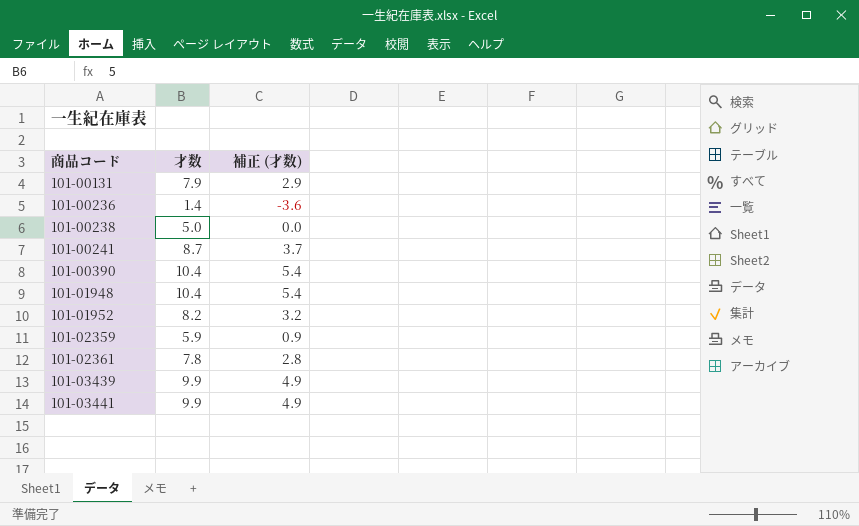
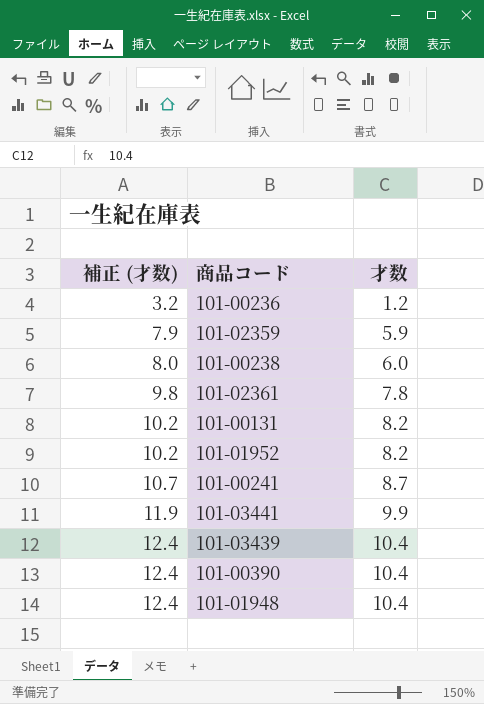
row order: 商品コード ascending -> 補正 (才数) ascending
column 補正 (才数) | formula: [才数] - 5 -> [才数] + 2
column 補正 (才数) | position: 3 -> 1
101-00236 | 才数: 1.4 -> 1.2
101-00238 | 才数: 5.0 -> 6.0
101-00131 | 才数: 7.9 -> 8.2
101-03439 | 才数: 9.9 -> 10.4

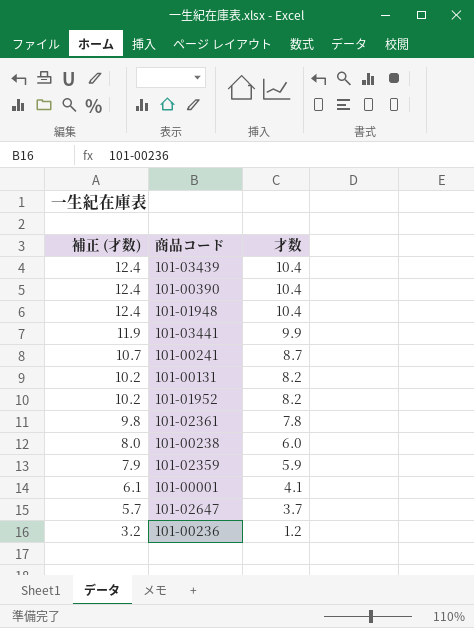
row order: 補正 (才数) ascending -> 補正 (才数) descending
row 101-00001: none -> 6.1 | 4.1
row 101-02647: none -> 5.7 | 3.7

